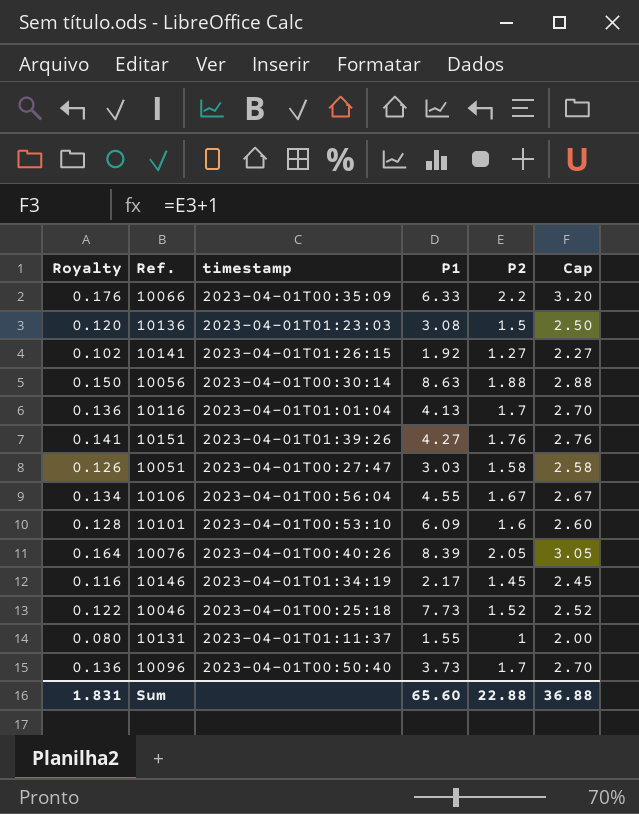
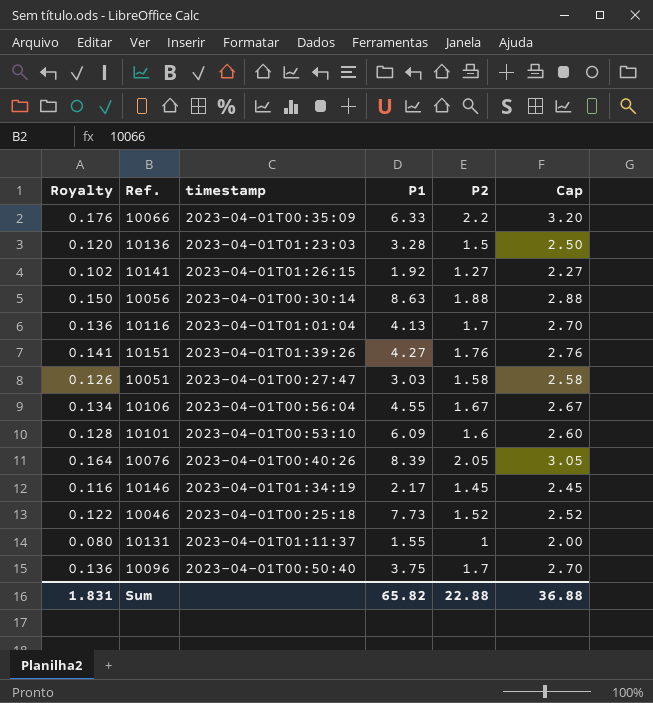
10136 | P1: 3.08 -> 3.28
10096 | P1: 3.73 -> 3.75
Sum | P1: 65.60 -> 65.82

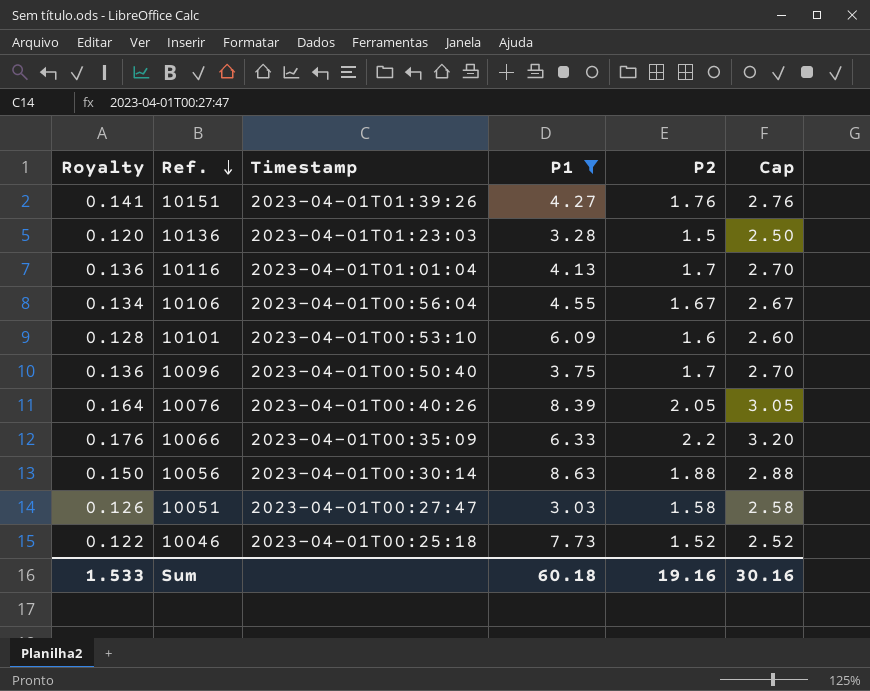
filter: none -> P1 >= 3.03
row order: none -> Ref. descending
column name: timestamp -> Timestamp
Sum | Royalty: 1.831 -> 1.533
Sum | P1: 65.82 -> 60.18
Sum | P2: 22.88 -> 19.16
Sum | Cap: 36.88 -> 30.16

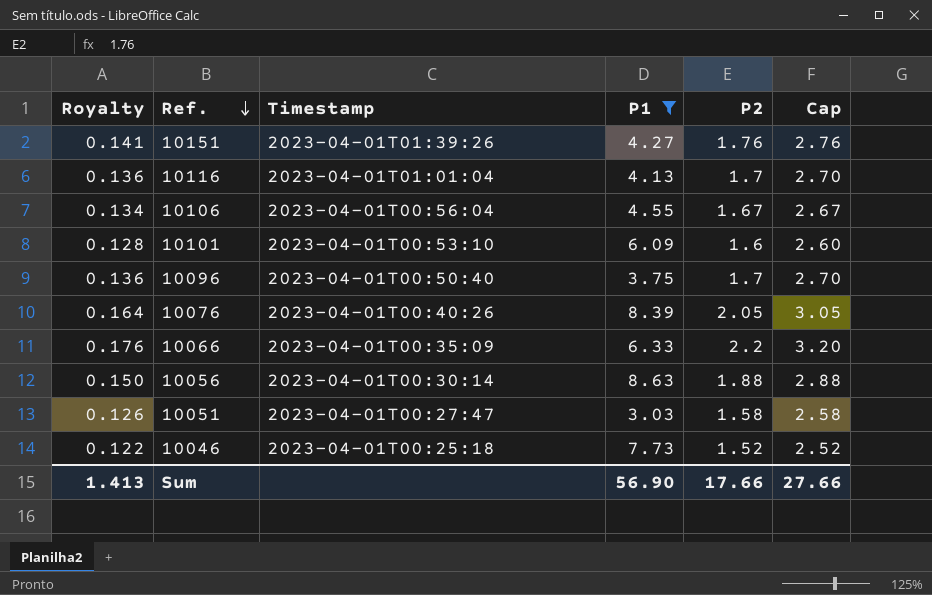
row 10136: 0.120 | 2023-04-01T01:23:03 | 3.28 | 1.5 | 2.50 -> none
Sum | Royalty: 1.533 -> 1.413
Sum | P1: 60.18 -> 56.90
Sum | P2: 19.16 -> 17.66
Sum | Cap: 30.16 -> 27.66

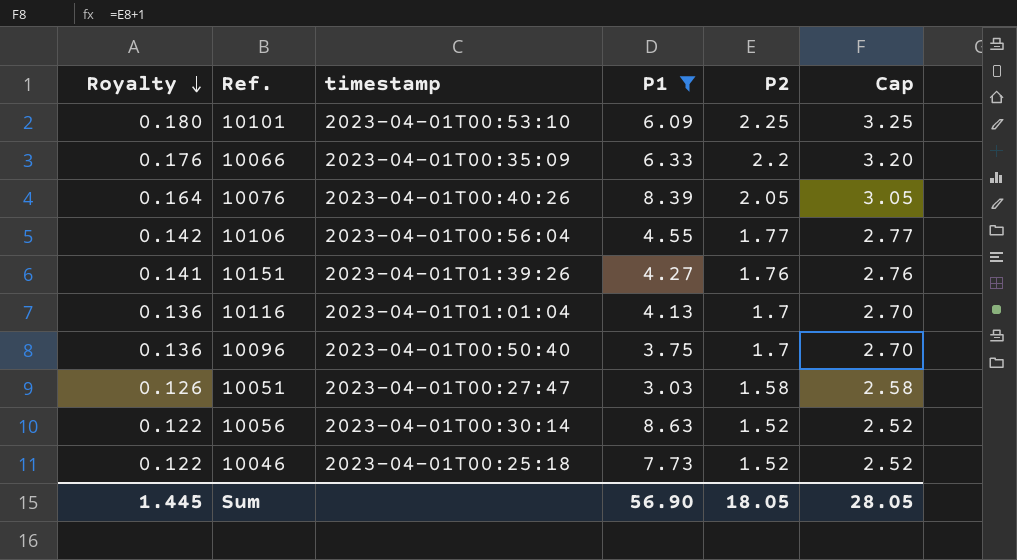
row order: Ref. descending -> Royalty descending
column name: Timestamp -> timestamp
10101 | Royalty: 0.128 -> 0.180
10101 | P2: 1.6 -> 2.25
10101 | Cap: 2.60 -> 3.25
10106 | Royalty: 0.134 -> 0.142
10106 | P2: 1.67 -> 1.77
10106 | Cap: 2.67 -> 2.77
10056 | Royalty: 0.150 -> 0.122
10056 | P2: 1.88 -> 1.52
10056 | Cap: 2.88 -> 2.52
Sum | Royalty: 1.413 -> 1.445
Sum | P2: 17.66 -> 18.05
Sum | Cap: 27.66 -> 28.05

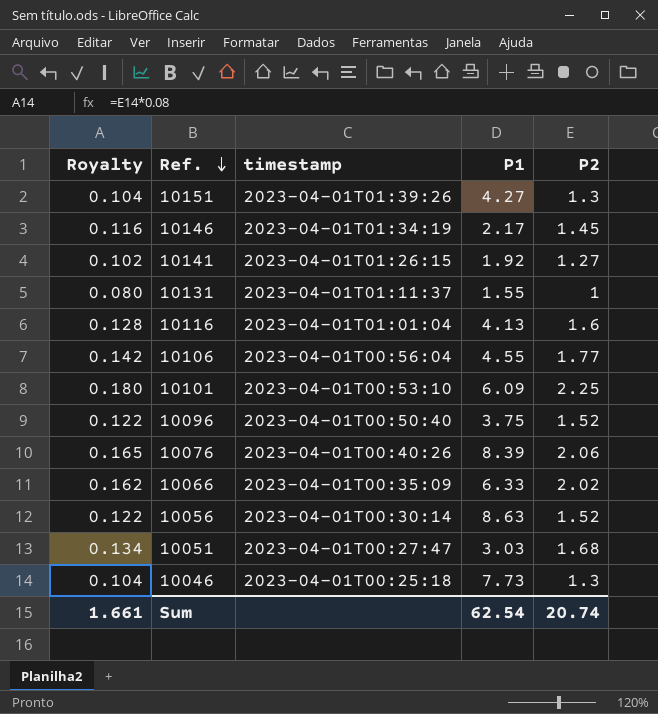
filter: P1 >= 3.03 -> none
row order: Royalty descending -> Ref. descending
column Cap | formula: [P2] + 1 -> none
10151 | Royalty: 0.141 -> 0.104
10151 | P2: 1.76 -> 1.3
10116 | Royalty: 0.136 -> 0.128
10116 | P2: 1.7 -> 1.6
10096 | Royalty: 0.136 -> 0.122
10096 | P2: 1.7 -> 1.52
10076 | Royalty: 0.164 -> 0.165
10076 | P2: 2.05 -> 2.06
10066 | Royalty: 0.176 -> 0.162
10066 | P2: 2.2 -> 2.02
10051 | Royalty: 0.126 -> 0.134
10051 | P2: 1.58 -> 1.68
10046 | Royalty: 0.122 -> 0.104
10046 | P2: 1.52 -> 1.3
Sum | Royalty: 1.445 -> 1.661
Sum | P1: 56.90 -> 62.54
Sum | P2: 18.05 -> 20.74

